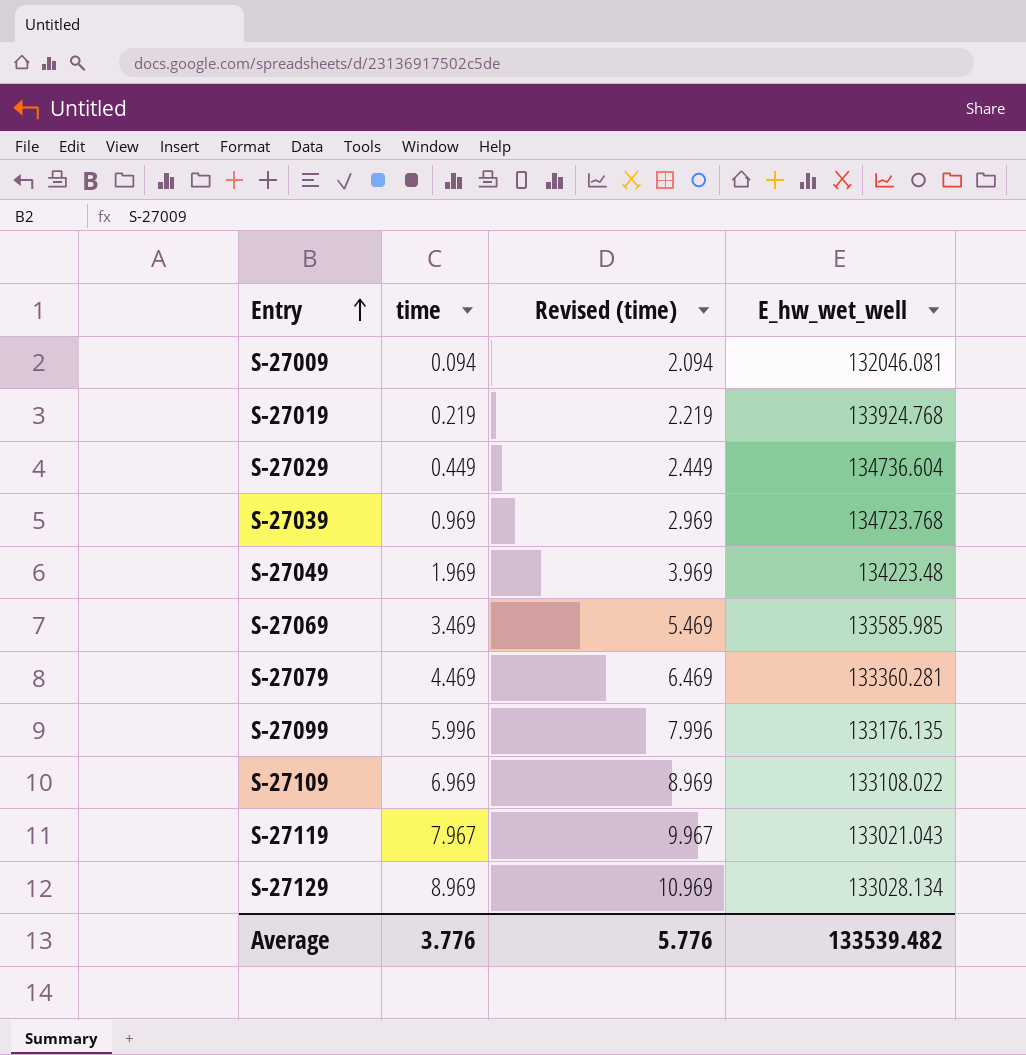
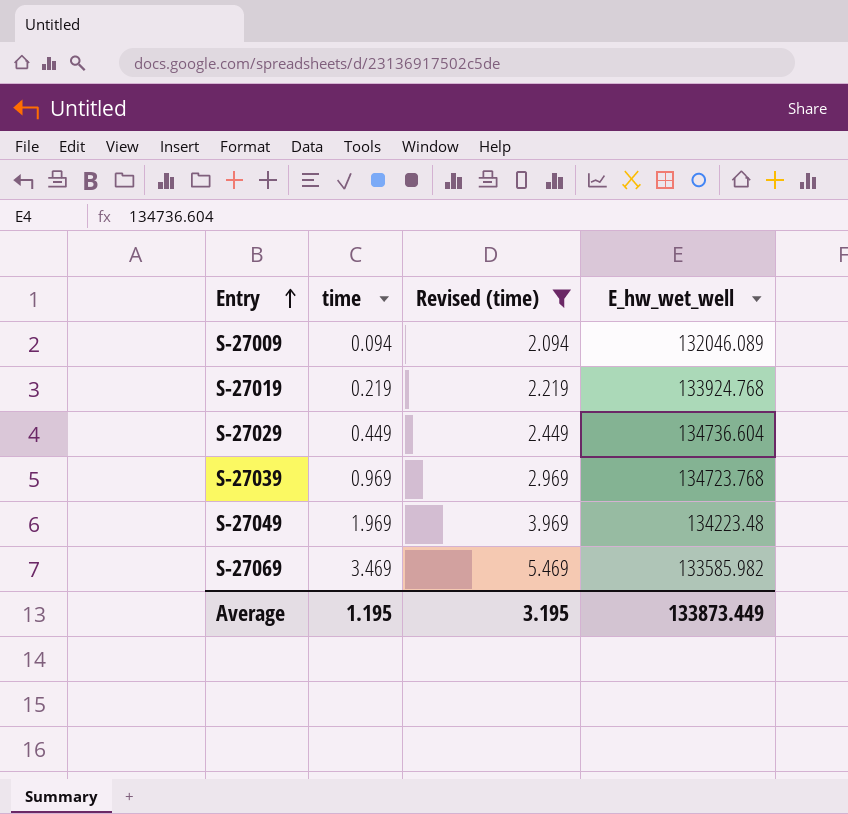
filter: none -> Revised (time) <= 5.469
S-27009 | E_hw_wet_well: 132046.081 -> 132046.089
S-27069 | E_hw_wet_well: 133585.985 -> 133585.982
Average | time: 3.776 -> 1.195
Average | Revised (time): 5.776 -> 3.195
Average | E_hw_wet_well: 133539.482 -> 133873.449

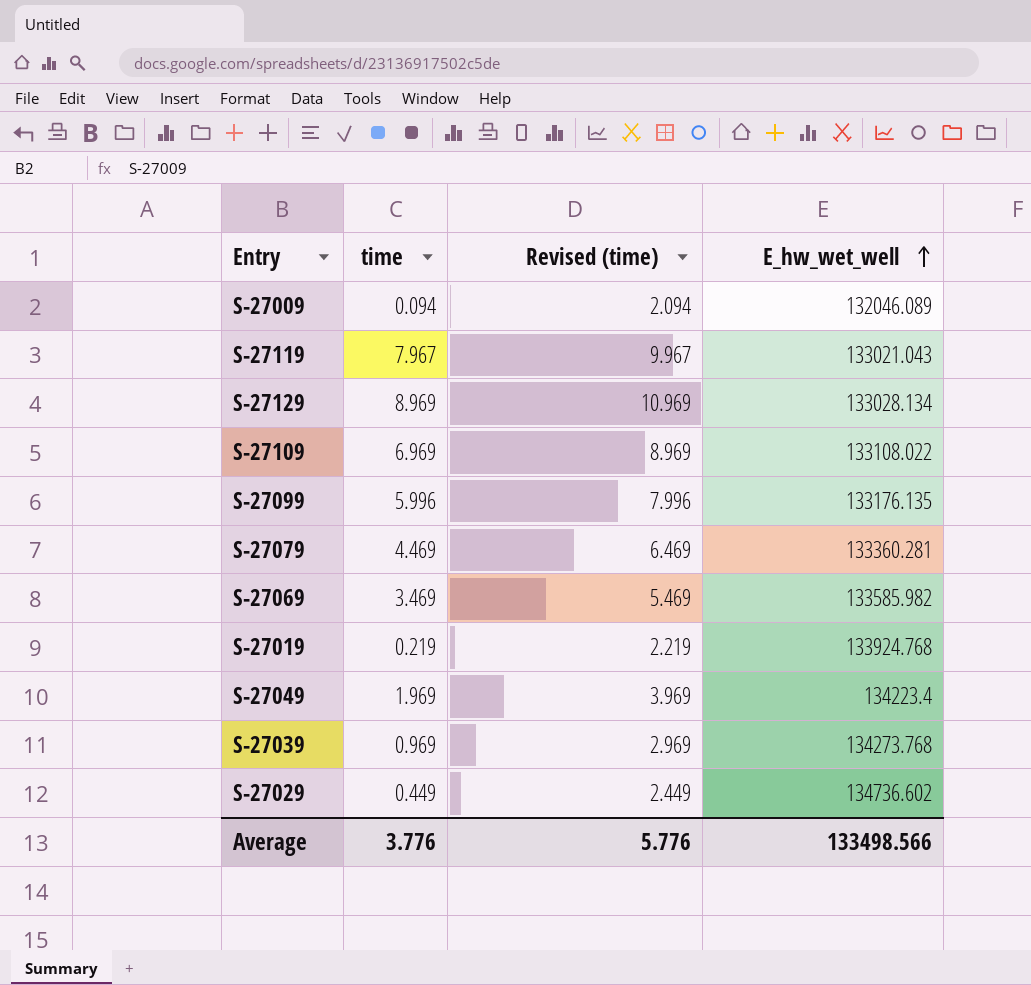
filter: Revised (time) <= 5.469 -> none
row order: Entry ascending -> E_hw_wet_well ascending
S-27049 | E_hw_wet_well: 134223.48 -> 134223.4
S-27039 | E_hw_wet_well: 134723.768 -> 134273.768
S-27029 | E_hw_wet_well: 134736.604 -> 134736.602
Average | time: 1.195 -> 3.776
Average | Revised (time): 3.195 -> 5.776
Average | E_hw_wet_well: 133873.449 -> 133498.566

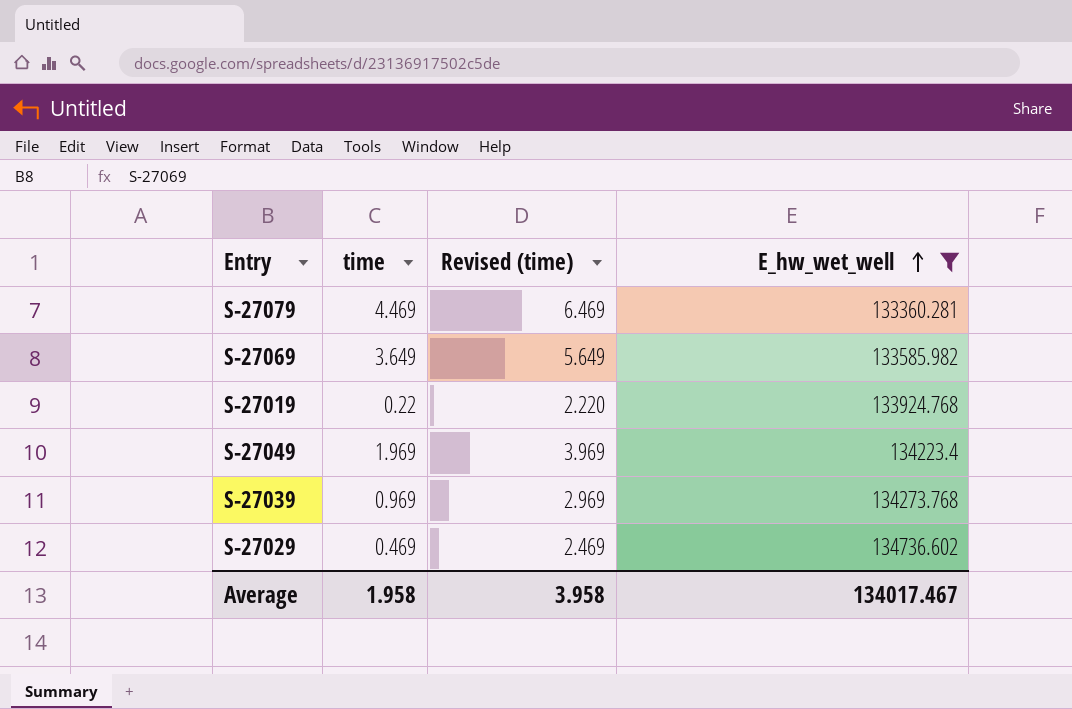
filter: none -> E_hw_wet_well >= 133360.281
S-27069 | time: 3.469 -> 3.649
S-27069 | Revised (time): 5.469 -> 5.649
S-27019 | time: 0.219 -> 0.22
S-27019 | Revised (time): 2.219 -> 2.220
S-27029 | time: 0.449 -> 0.469
S-27029 | Revised (time): 2.449 -> 2.469
Average | time: 3.776 -> 1.958
Average | Revised (time): 5.776 -> 3.958
Average | E_hw_wet_well: 133498.566 -> 134017.467

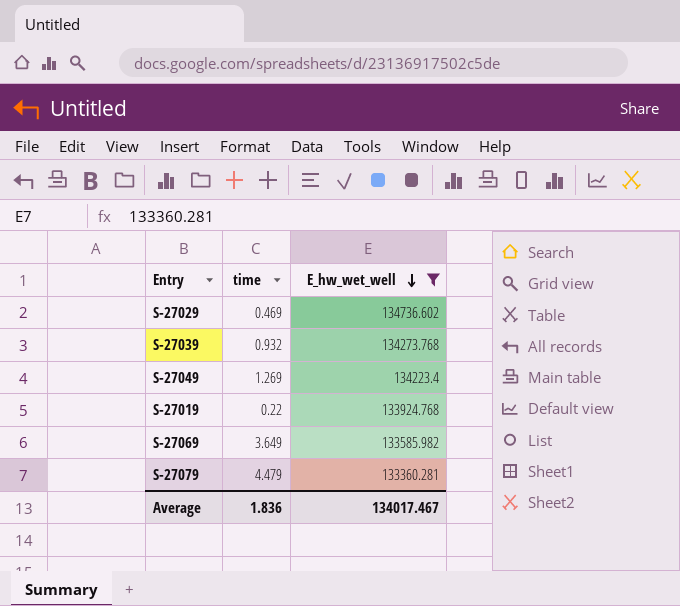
row order: E_hw_wet_well ascending -> E_hw_wet_well descending
column Revised (time) | formula: [time] + 2 -> none
S-27039 | time: 0.969 -> 0.932
S-27049 | time: 1.969 -> 1.269
S-27079 | time: 4.469 -> 4.479
Average | time: 1.958 -> 1.836

